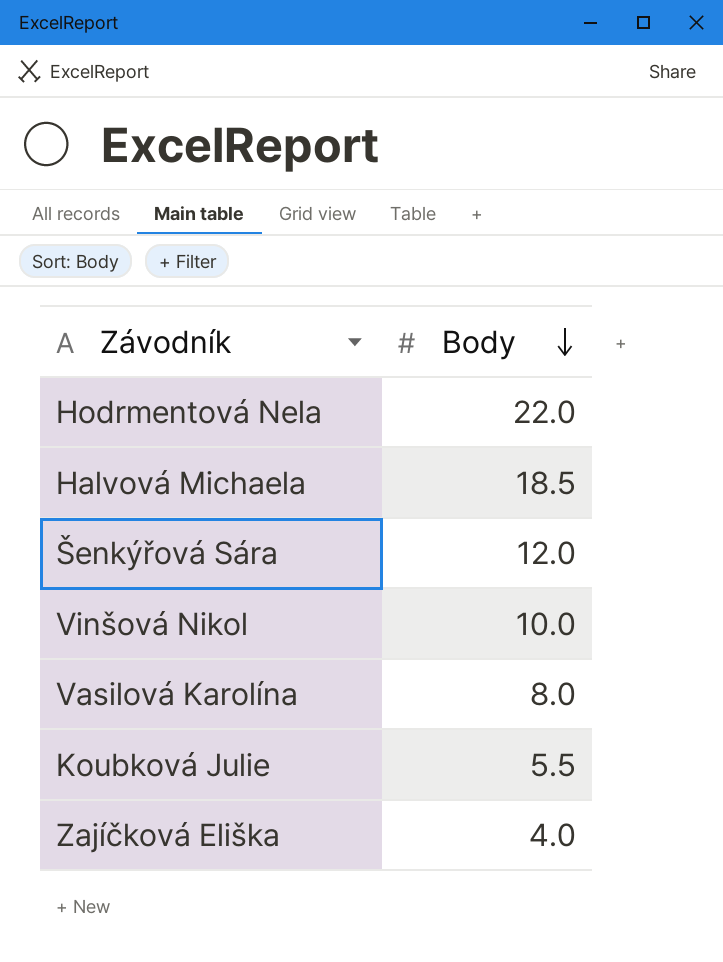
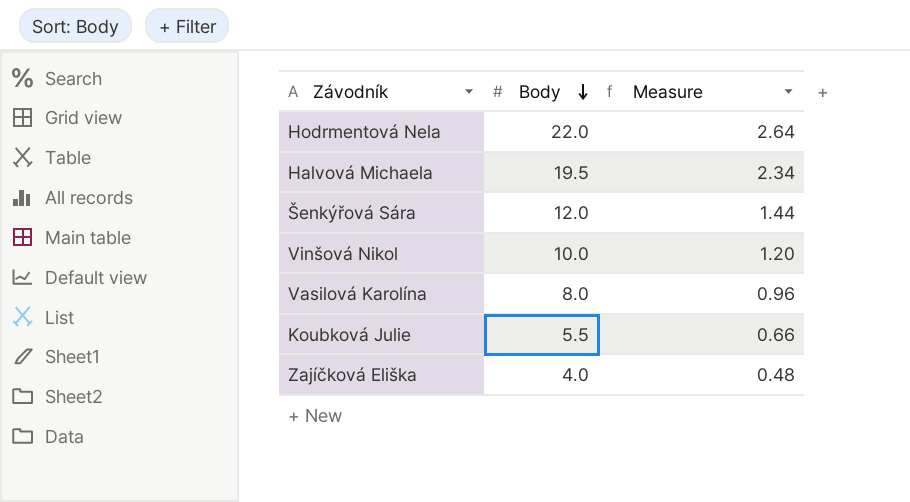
column Measure | formula: none -> [Body] * 0.12
Halvová Michaela | Body: 18.5 -> 19.5

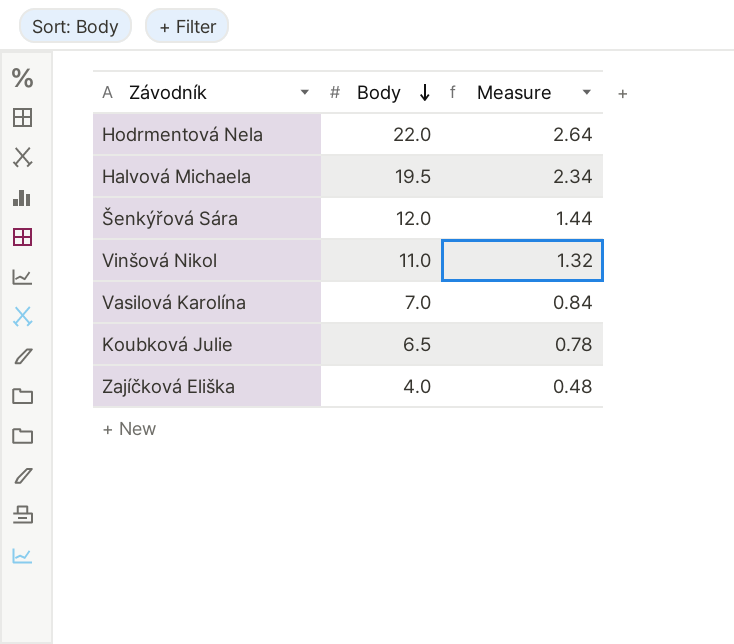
Vinšová Nikol | Body: 10.0 -> 11.0
Vinšová Nikol | Measure: 1.20 -> 1.32
Vasilová Karolína | Body: 8.0 -> 7.0
Vasilová Karolína | Measure: 0.96 -> 0.84
Koubková Julie | Body: 5.5 -> 6.5
Koubková Julie | Measure: 0.66 -> 0.78

